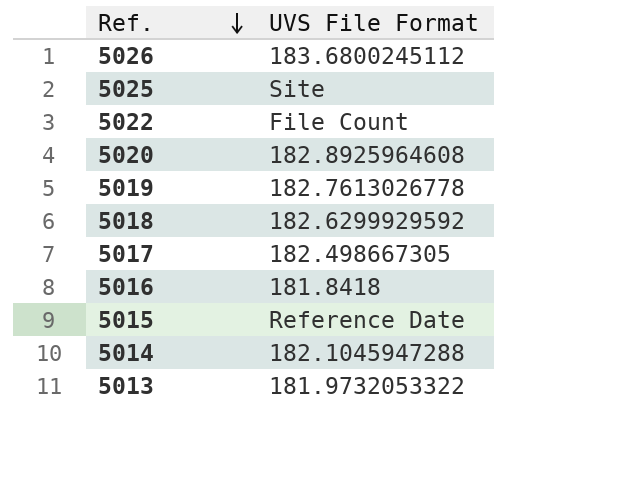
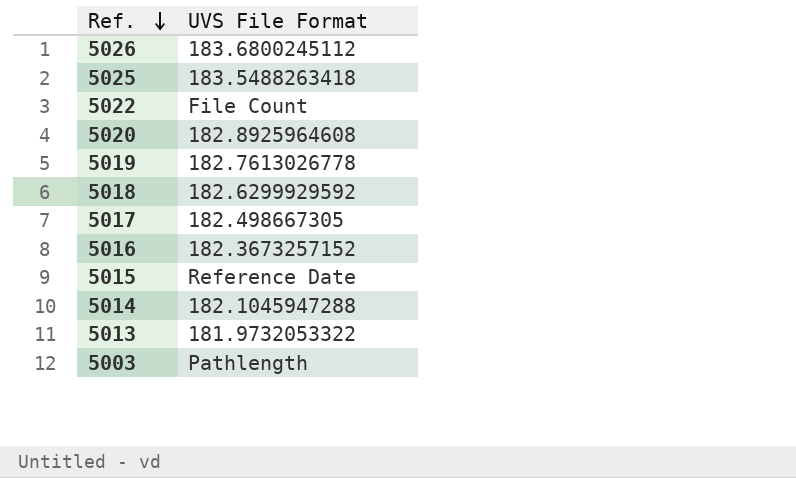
5025 | UVS File Format: Site -> 183.5488263418
5016 | UVS File Format: 181.8418 -> 182.3673257152
row 5003: none -> Pathlength

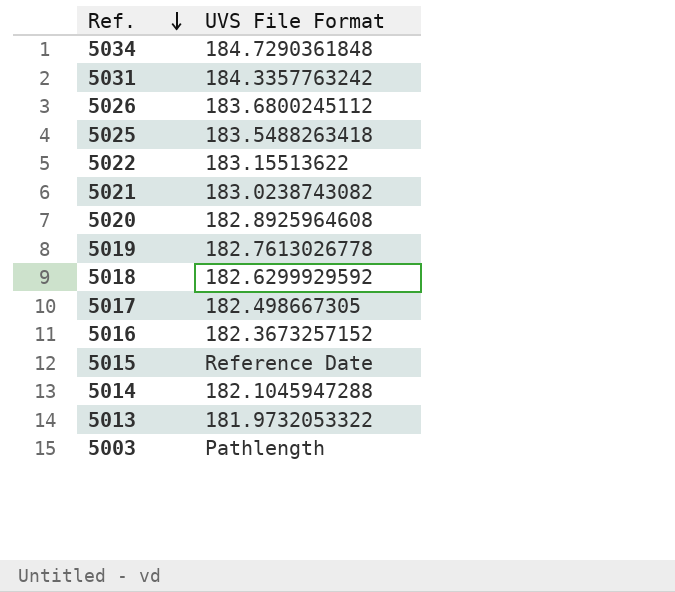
row 5034: none -> 184.7290361848
row 5031: none -> 184.3357763242
5022 | UVS File Format: File Count -> 183.15513622
row 5021: none -> 183.0238743082

